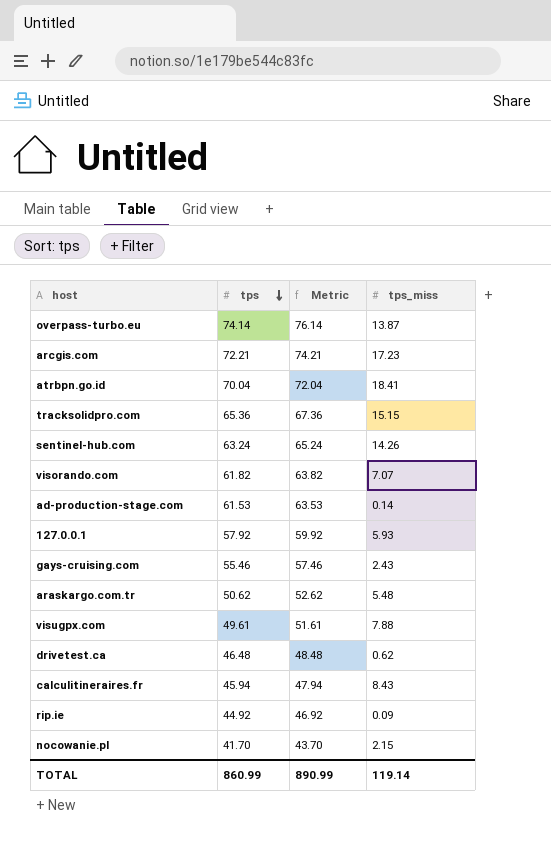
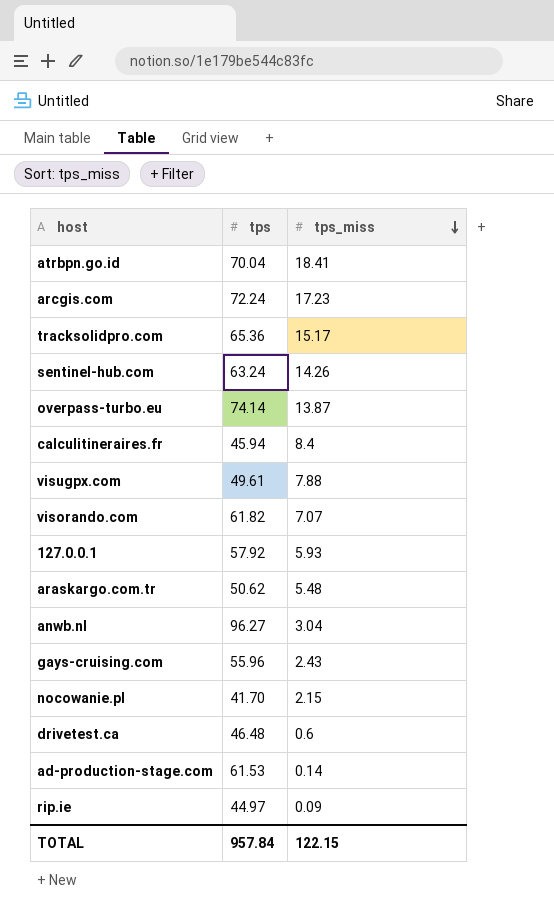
row order: tps descending -> tps_miss descending
column Metric | formula: [tps] + 2 -> none
arcgis.com | tps: 72.21 -> 72.24
tracksolidpro.com | tps_miss: 15.15 -> 15.17
calculitineraires.fr | tps_miss: 8.43 -> 8.4
row anwb.nl: none -> 96.27 | 3.04
gays-cruising.com | tps: 55.46 -> 55.96
drivetest.ca | tps_miss: 0.62 -> 0.6
rip.ie | tps: 44.92 -> 44.97
TOTAL | tps: 860.99 -> 957.84
TOTAL | tps_miss: 119.14 -> 122.15

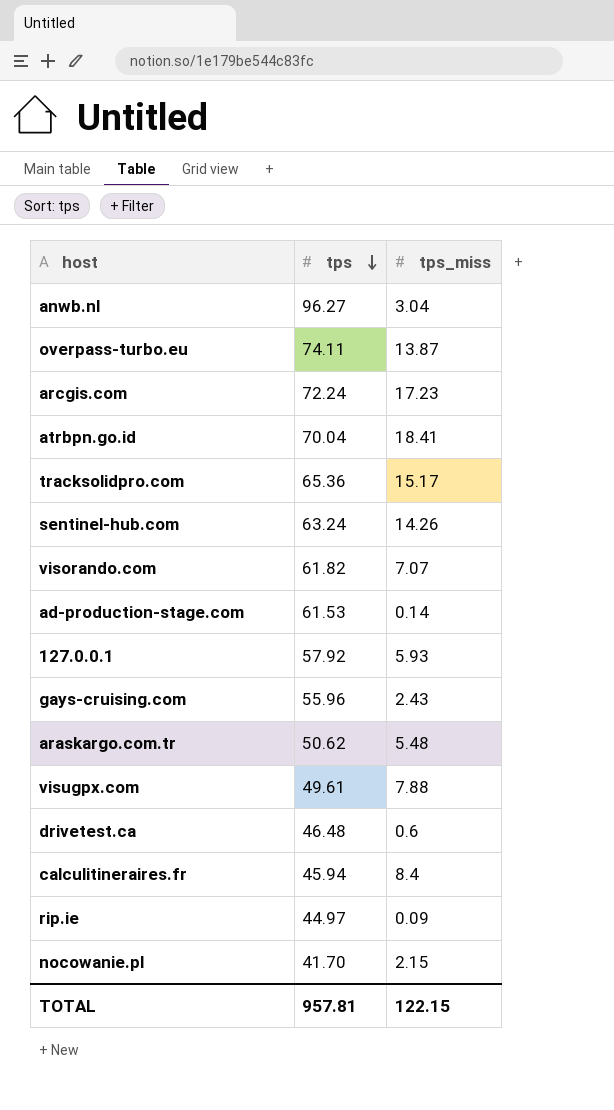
row order: tps_miss descending -> tps descending
overpass-turbo.eu | tps: 74.14 -> 74.11
TOTAL | tps: 957.84 -> 957.81

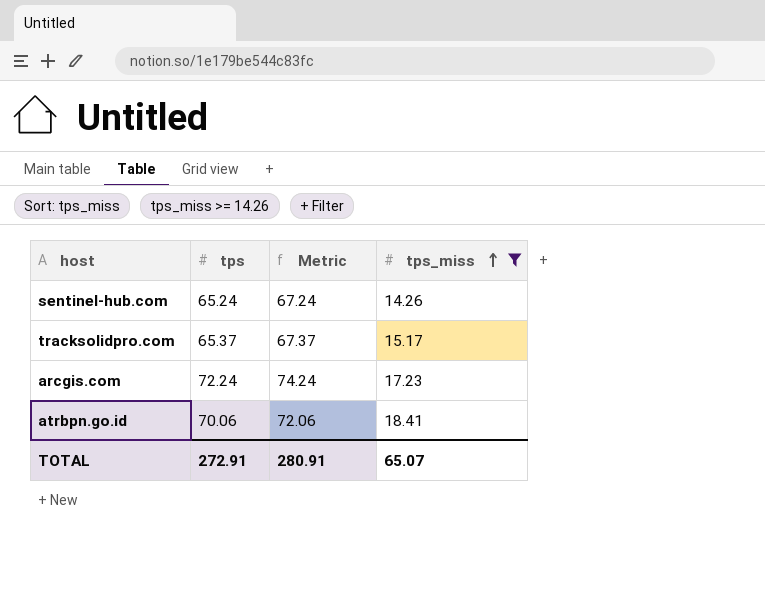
filter: none -> tps_miss >= 14.26
row order: tps descending -> tps_miss ascending
column Metric | formula: none -> [tps] + 2
sentinel-hub.com | tps: 63.24 -> 65.24
tracksolidpro.com | tps: 65.36 -> 65.37
atrbpn.go.id | tps: 70.04 -> 70.06
TOTAL | tps: 957.81 -> 272.91
TOTAL | tps_miss: 122.15 -> 65.07

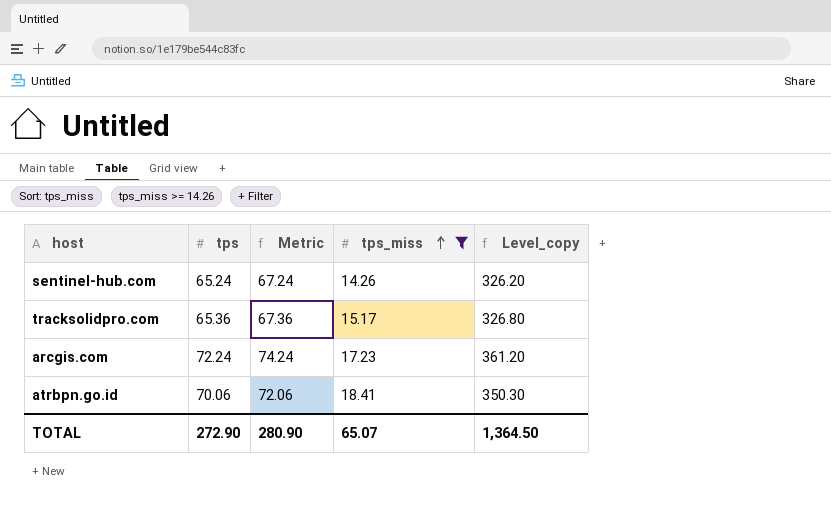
column Level_copy | formula: none -> [tps] * 5
tracksolidpro.com | tps: 65.37 -> 65.36
tracksolidpro.com | Metric: 67.37 -> 67.36
TOTAL | tps: 272.91 -> 272.90
TOTAL | Metric: 280.91 -> 280.90

